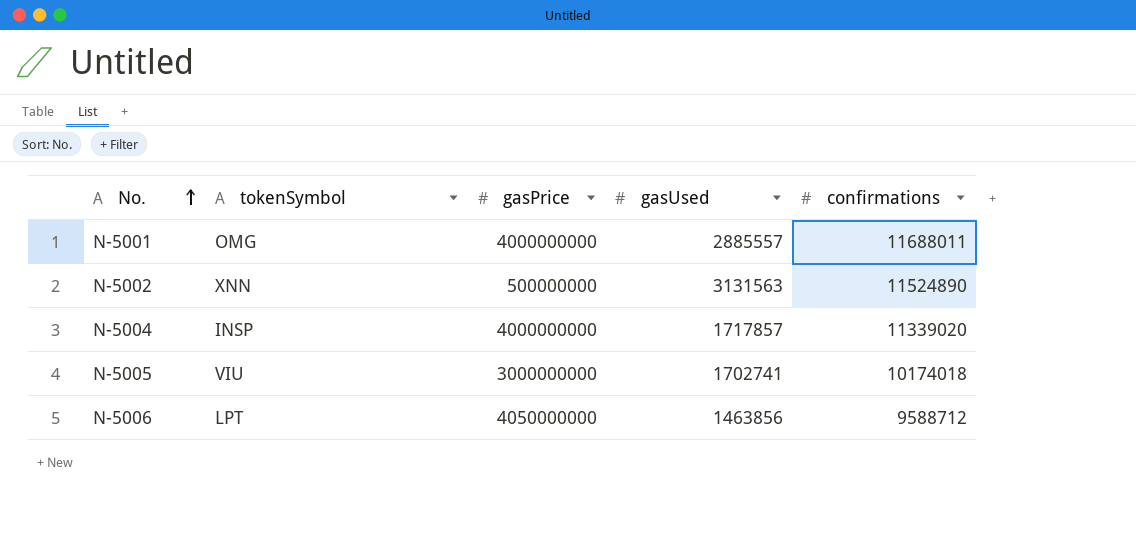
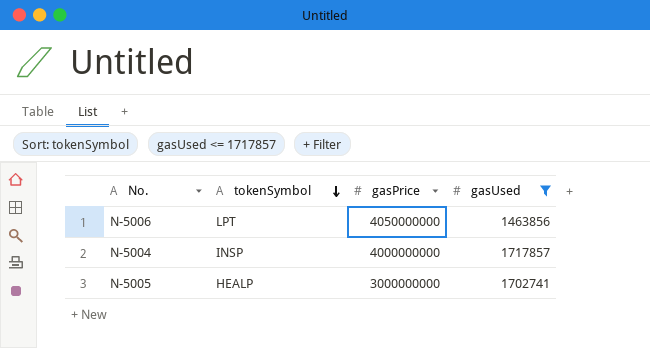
filter: none -> gasUsed <= 1717857
row order: No. ascending -> tokenSymbol descending
column confirmations | position: 5 -> none
N-5005 | tokenSymbol: VIU -> HEALP

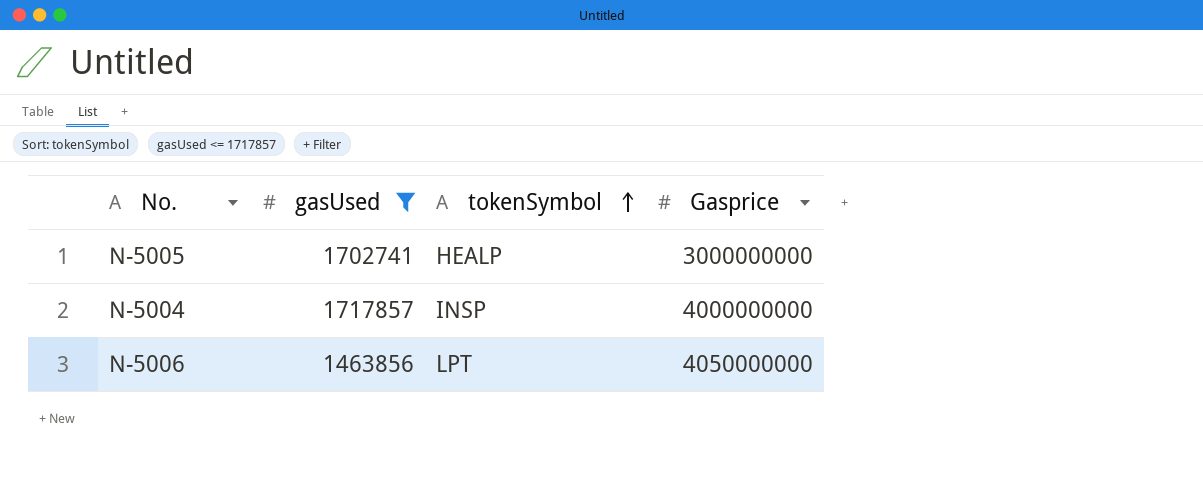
row order: tokenSymbol descending -> tokenSymbol ascending
column gasUsed | position: 4 -> 2
column name: gasPrice -> Gasprice

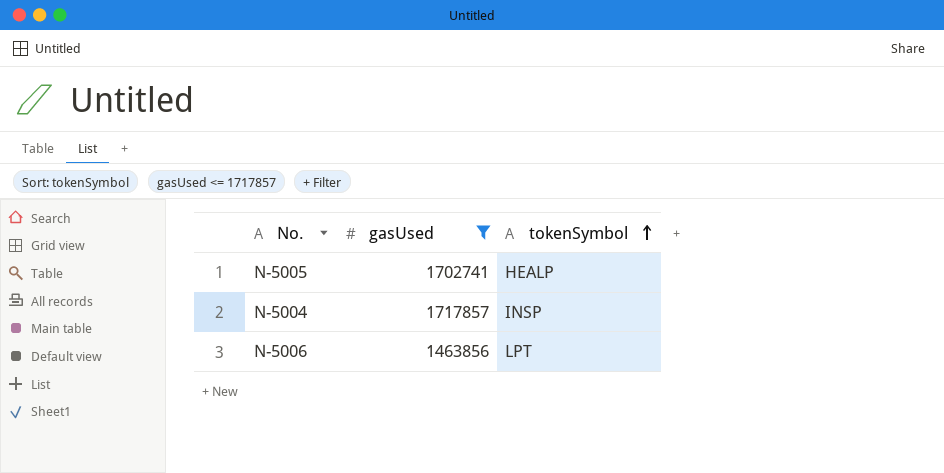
column Gasprice | position: 4 -> none

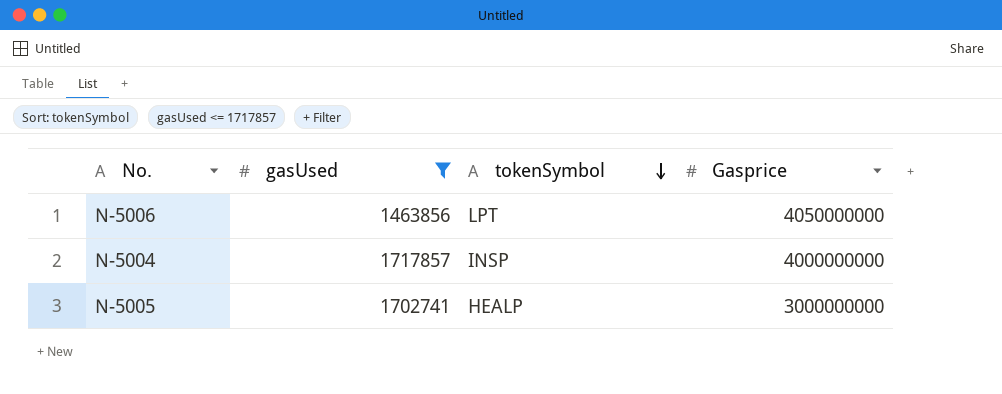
row order: tokenSymbol ascending -> tokenSymbol descending
column Gasprice | position: none -> 4

